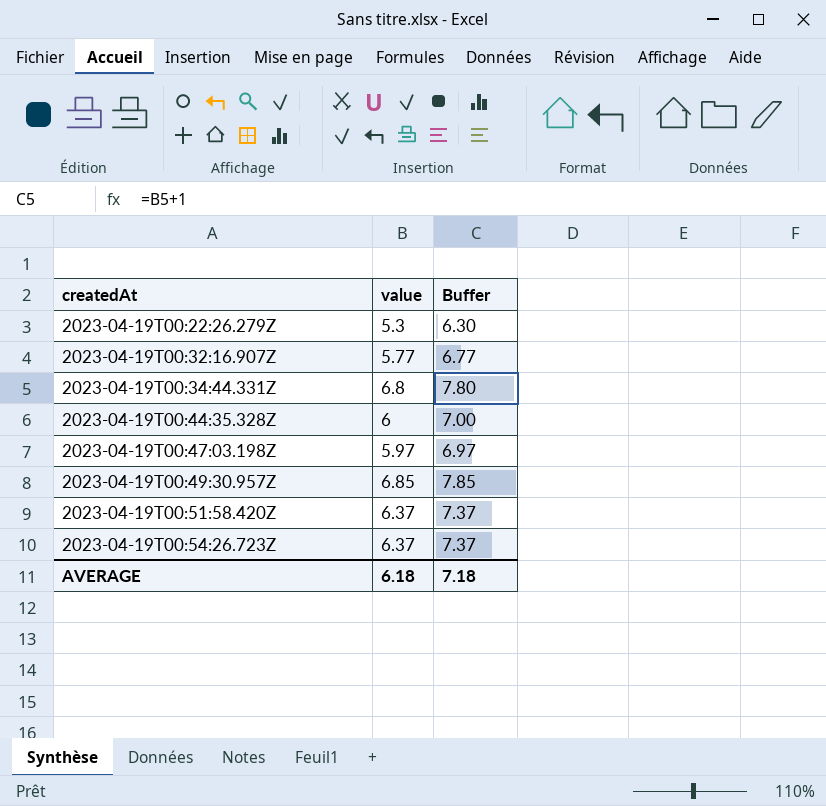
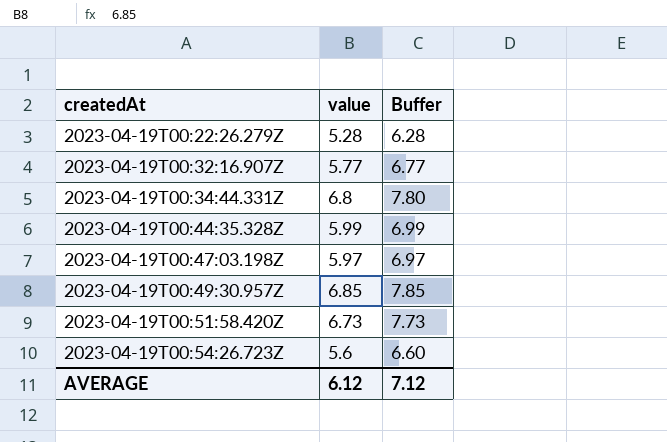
2023-04-19T00:22:26.279Z | value: 5.3 -> 5.28
2023-04-19T00:22:26.279Z | Buffer: 6.30 -> 6.28
2023-04-19T00:44:35.328Z | value: 6 -> 5.99
2023-04-19T00:44:35.328Z | Buffer: 7.00 -> 6.99
2023-04-19T00:51:58.420Z | value: 6.37 -> 6.73
2023-04-19T00:51:58.420Z | Buffer: 7.37 -> 7.73
2023-04-19T00:54:26.723Z | value: 6.37 -> 5.6
2023-04-19T00:54:26.723Z | Buffer: 7.37 -> 6.60
AVERAGE | value: 6.18 -> 6.12
AVERAGE | Buffer: 7.18 -> 7.12

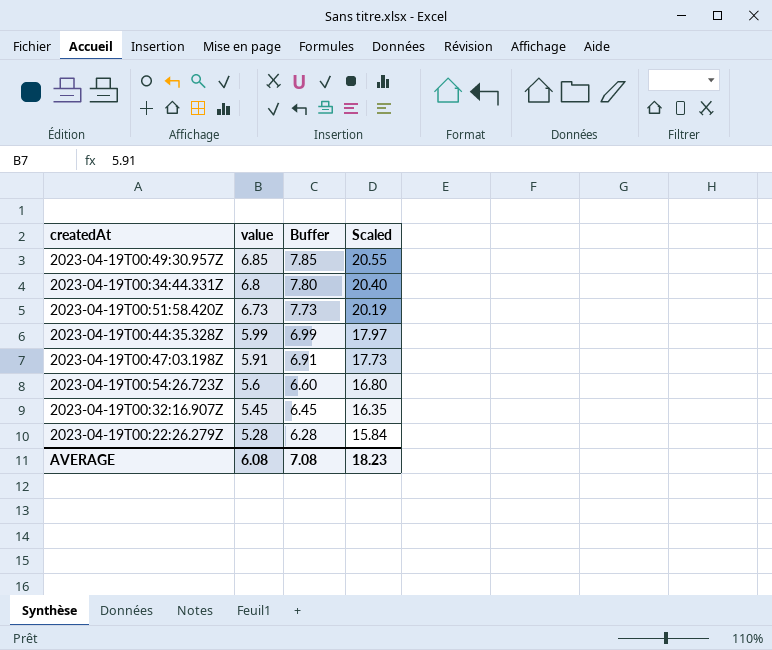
row order: createdAt ascending -> value descending
column Scaled | formula: none -> [value] * 3
2023-04-19T00:47:03.198Z | value: 5.97 -> 5.91
2023-04-19T00:47:03.198Z | Buffer: 6.97 -> 6.91
2023-04-19T00:32:16.907Z | value: 5.77 -> 5.45
2023-04-19T00:32:16.907Z | Buffer: 6.77 -> 6.45
AVERAGE | value: 6.12 -> 6.08
AVERAGE | Buffer: 7.12 -> 7.08

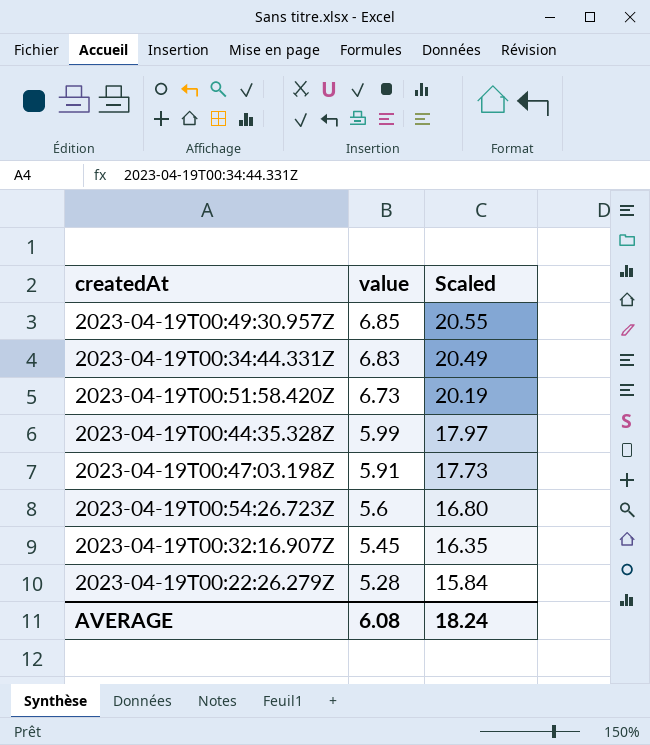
column Buffer | formula: [value] + 1 -> none
2023-04-19T00:34:44.331Z | value: 6.8 -> 6.83
2023-04-19T00:34:44.331Z | Scaled: 20.40 -> 20.49
AVERAGE | Scaled: 18.23 -> 18.24

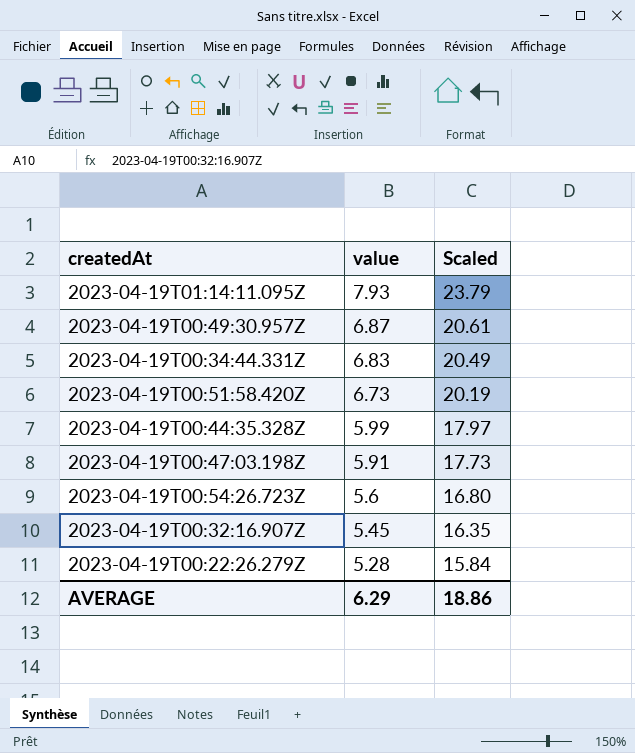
row 2023-04-19T01:14:11.095Z: none -> 7.93 | 23.79
2023-04-19T00:49:30.957Z | value: 6.85 -> 6.87
2023-04-19T00:49:30.957Z | Scaled: 20.55 -> 20.61
AVERAGE | value: 6.08 -> 6.29
AVERAGE | Scaled: 18.24 -> 18.86

